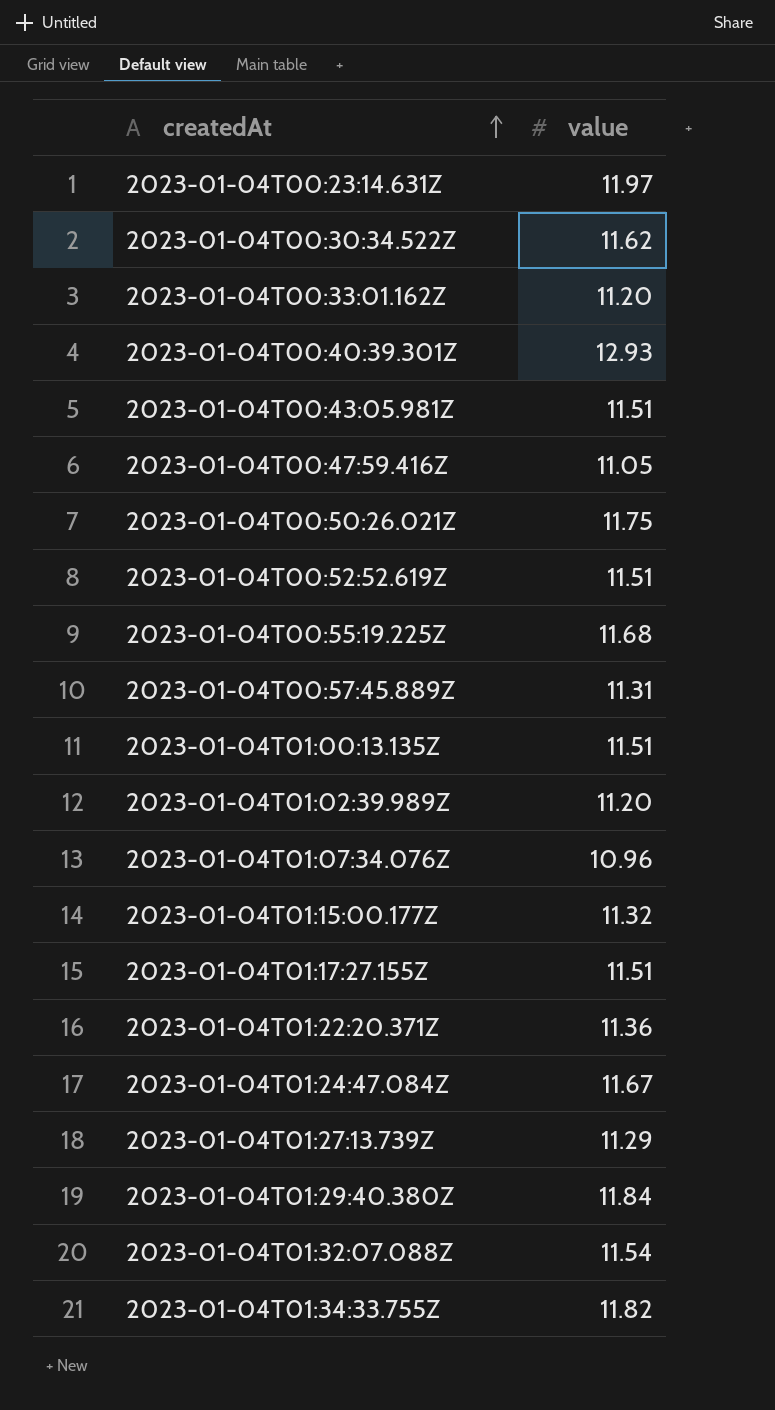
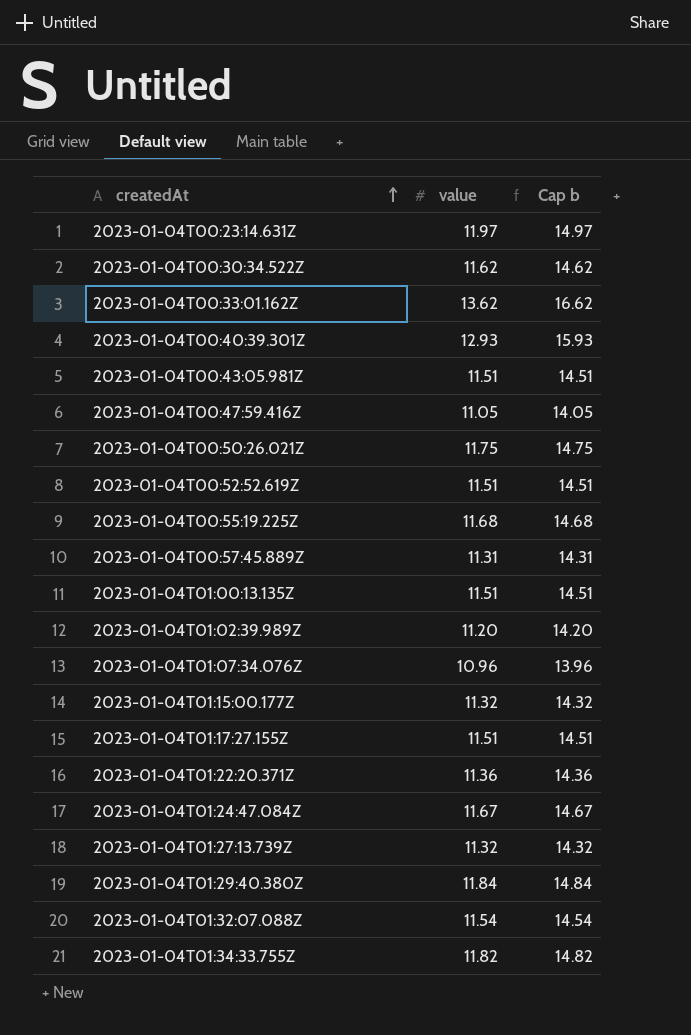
column Cap b | formula: none -> [value] + 3
2023-01-04T00:33:01.162Z | value: 11.20 -> 13.62
2023-01-04T01:27:13.739Z | value: 11.29 -> 11.32

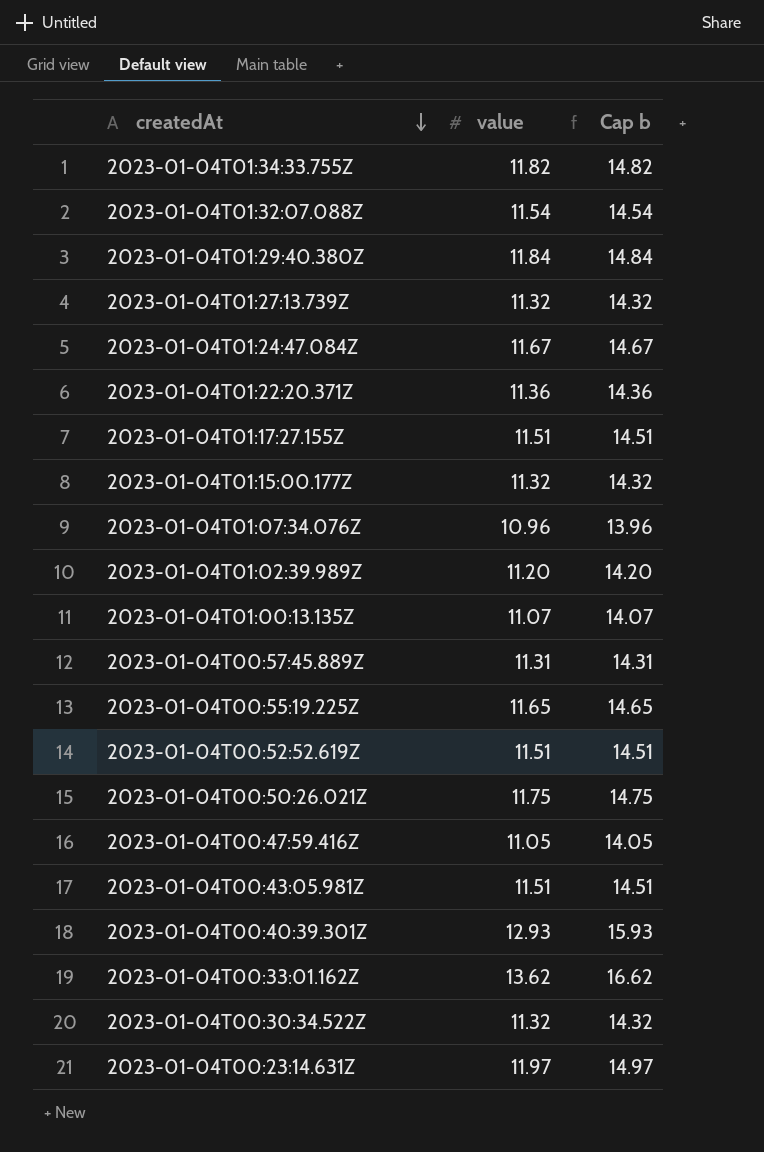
row order: createdAt ascending -> createdAt descending
2023-01-04T01:00:13.135Z | value: 11.51 -> 11.07
2023-01-04T01:00:13.135Z | Cap b: 14.51 -> 14.07
2023-01-04T00:55:19.225Z | value: 11.68 -> 11.65
2023-01-04T00:55:19.225Z | Cap b: 14.68 -> 14.65
2023-01-04T00:30:34.522Z | value: 11.62 -> 11.32
2023-01-04T00:30:34.522Z | Cap b: 14.62 -> 14.32

